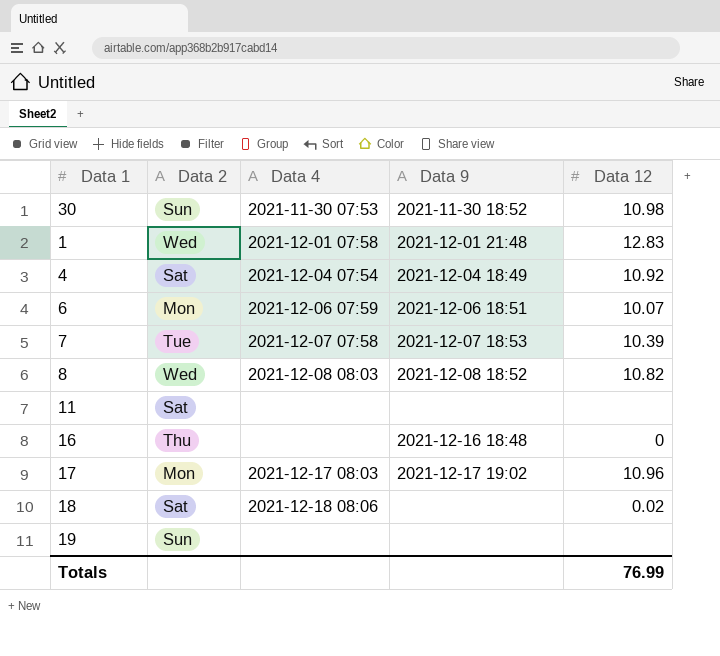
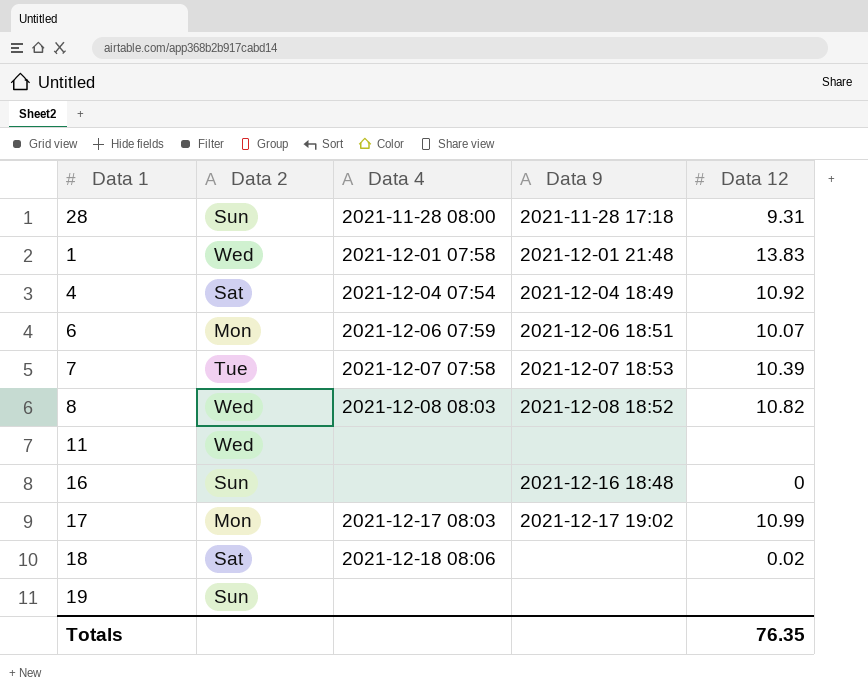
row 30: Sun | 2021-11-30 07:53 | 2021-11-30 18:52 | 10.98 -> none
row 28: none -> Sun | 2021-11-28 08:00 | 2021-11-28 17:18 | 9.31
1 | Data 12: 12.83 -> 13.83
11 | Data 2: Sat -> Wed
16 | Data 2: Thu -> Sun
17 | Data 12: 10.96 -> 10.99
Totals | Data 12: 76.99 -> 76.35

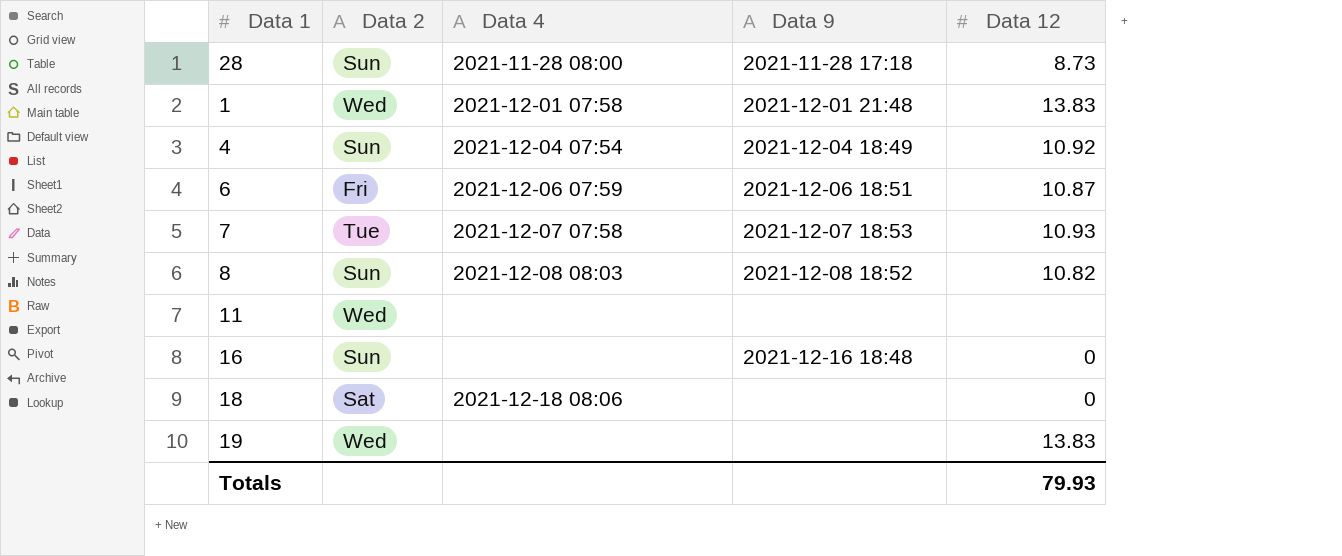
row 17: Mon | 2021-12-17 08:03 | 2021-12-17 19:02 | 10.99 -> none
28 | Data 12: 9.31 -> 8.73
4 | Data 2: Sat -> Sun
6 | Data 2: Mon -> Fri
6 | Data 12: 10.07 -> 10.87
7 | Data 12: 10.39 -> 10.93
8 | Data 2: Wed -> Sun
18 | Data 12: 0.02 -> 0
19 | Data 2: Sun -> Wed
19 | Data 12: none -> 13.83
Totals | Data 12: 76.35 -> 79.93

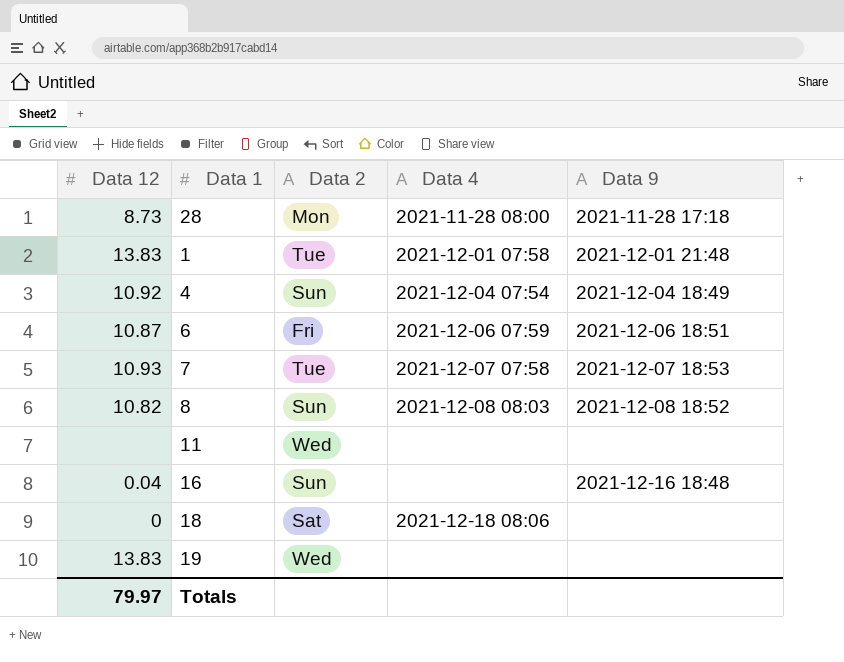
column Data 12 | position: 5 -> 1
28 | Data 2: Sun -> Mon
1 | Data 2: Wed -> Tue
16 | Data 12: 0 -> 0.04
Totals | Data 12: 79.93 -> 79.97

